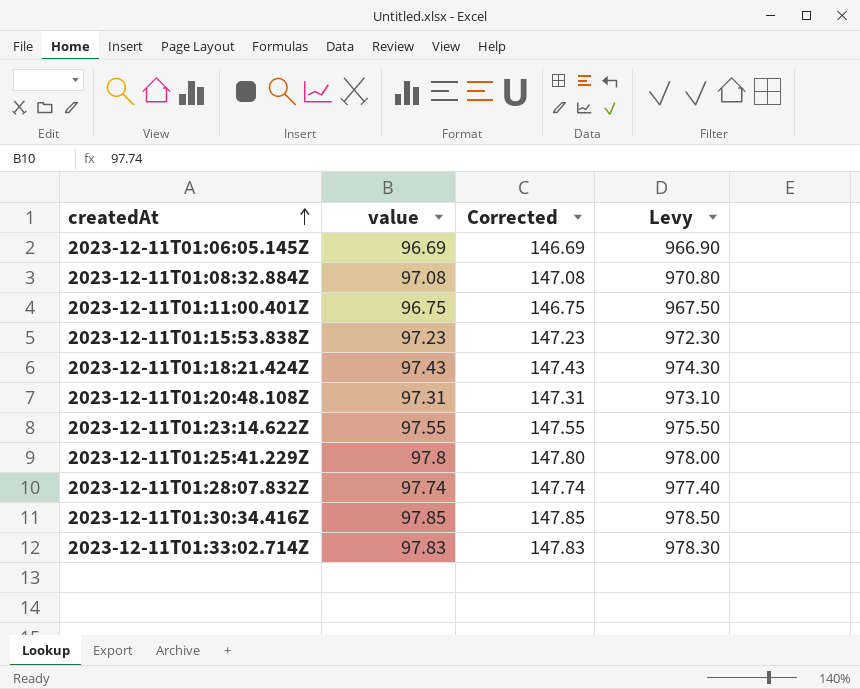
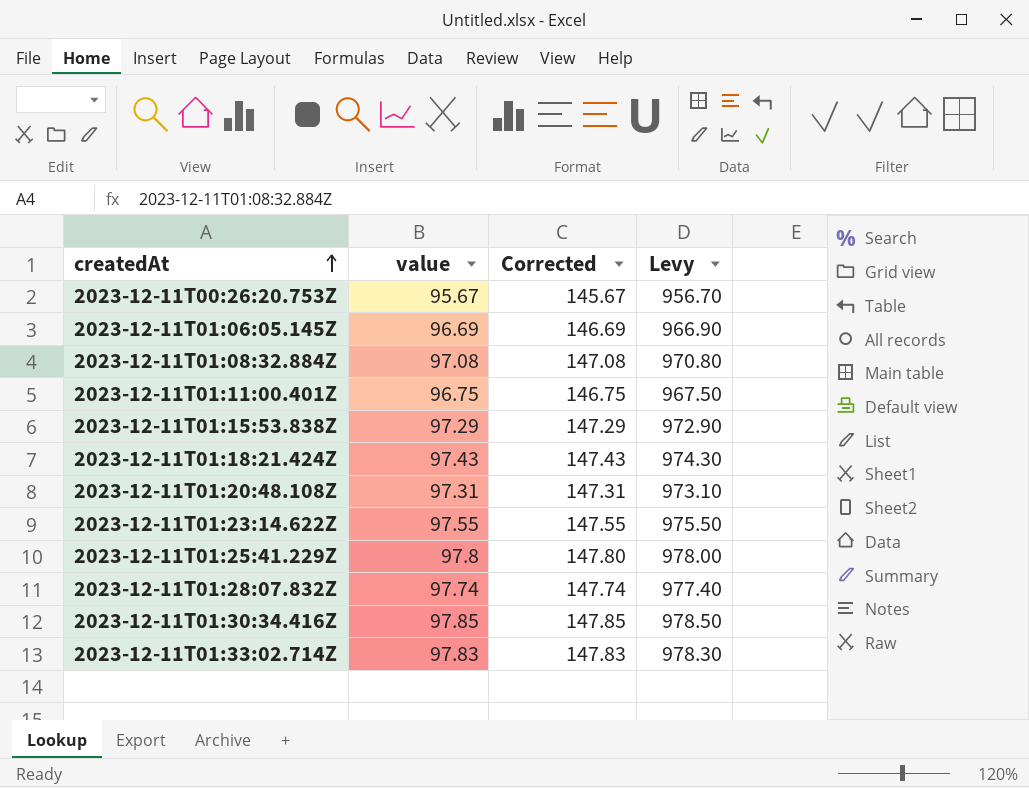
row 2023-12-11T00:26:20.753Z: none -> 95.67 | 145.67 | 956.70
2023-12-11T01:15:53.838Z | value: 97.23 -> 97.29
2023-12-11T01:15:53.838Z | Corrected: 147.23 -> 147.29
2023-12-11T01:15:53.838Z | Levy: 972.30 -> 972.90

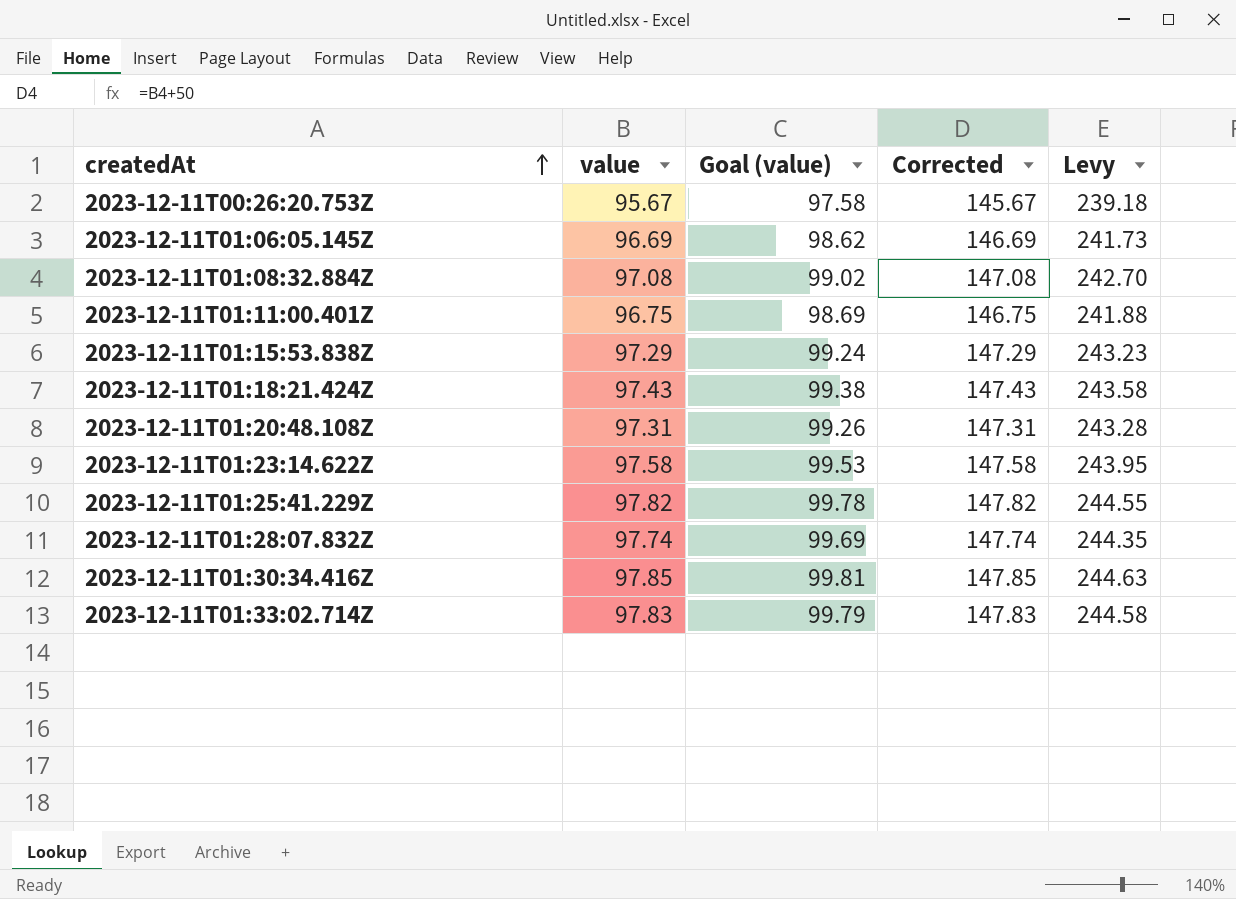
column Goal (value) | formula: none -> [value] * 1.02
column Levy | formula: [value] * 10 -> [value] * 2.5
2023-12-11T01:23:14.622Z | value: 97.55 -> 97.58
2023-12-11T01:23:14.622Z | Corrected: 147.55 -> 147.58
2023-12-11T01:25:41.229Z | value: 97.8 -> 97.82
2023-12-11T01:25:41.229Z | Corrected: 147.80 -> 147.82

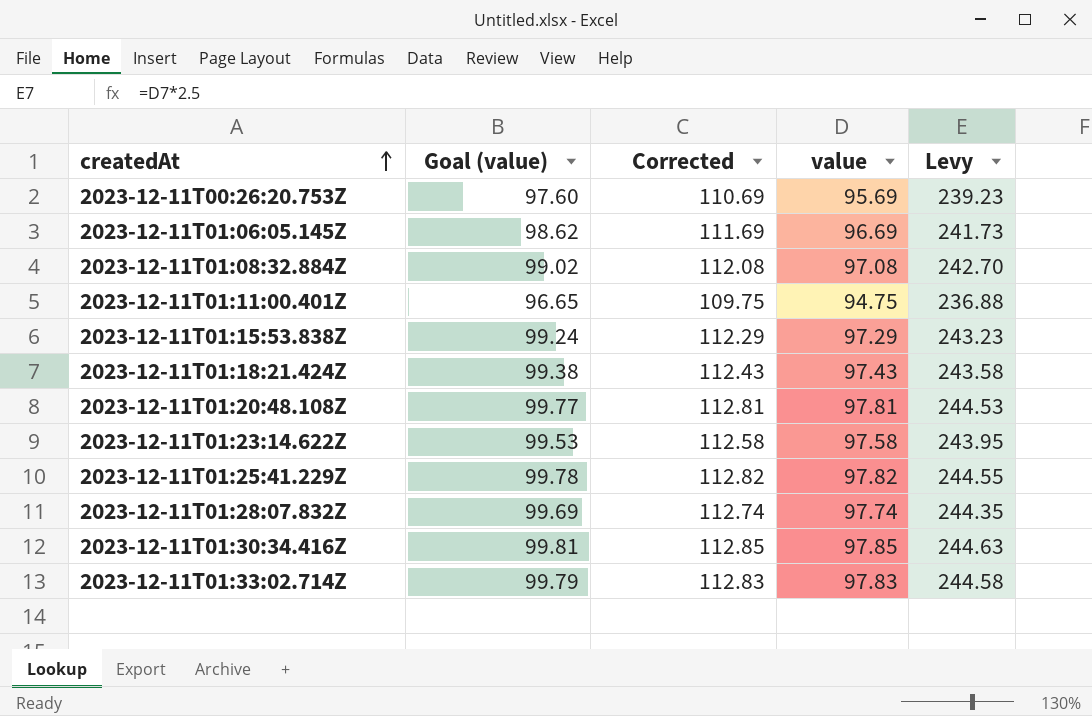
column Corrected | formula: [value] + 50 -> [value] + 15
column value | position: 2 -> 4
2023-12-11T00:26:20.753Z | Goal (value): 97.58 -> 97.60
2023-12-11T00:26:20.753Z | value: 95.67 -> 95.69
2023-12-11T00:26:20.753Z | Levy: 239.18 -> 239.23
2023-12-11T01:11:00.401Z | Goal (value): 98.69 -> 96.65
2023-12-11T01:11:00.401Z | value: 96.75 -> 94.75
2023-12-11T01:11:00.401Z | Levy: 241.88 -> 236.88
2023-12-11T01:20:48.108Z | Goal (value): 99.26 -> 99.77
2023-12-11T01:20:48.108Z | value: 97.31 -> 97.81
2023-12-11T01:20:48.108Z | Levy: 243.28 -> 244.53

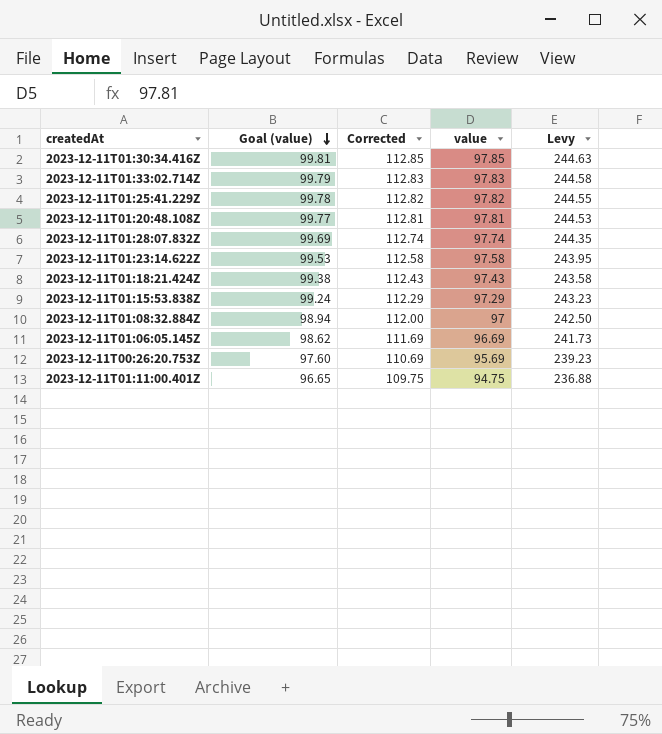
row order: createdAt ascending -> Goal (value) descending
2023-12-11T01:08:32.884Z | Goal (value): 99.02 -> 98.94
2023-12-11T01:08:32.884Z | Corrected: 112.08 -> 112.00
2023-12-11T01:08:32.884Z | value: 97.08 -> 97
2023-12-11T01:08:32.884Z | Levy: 242.70 -> 242.50

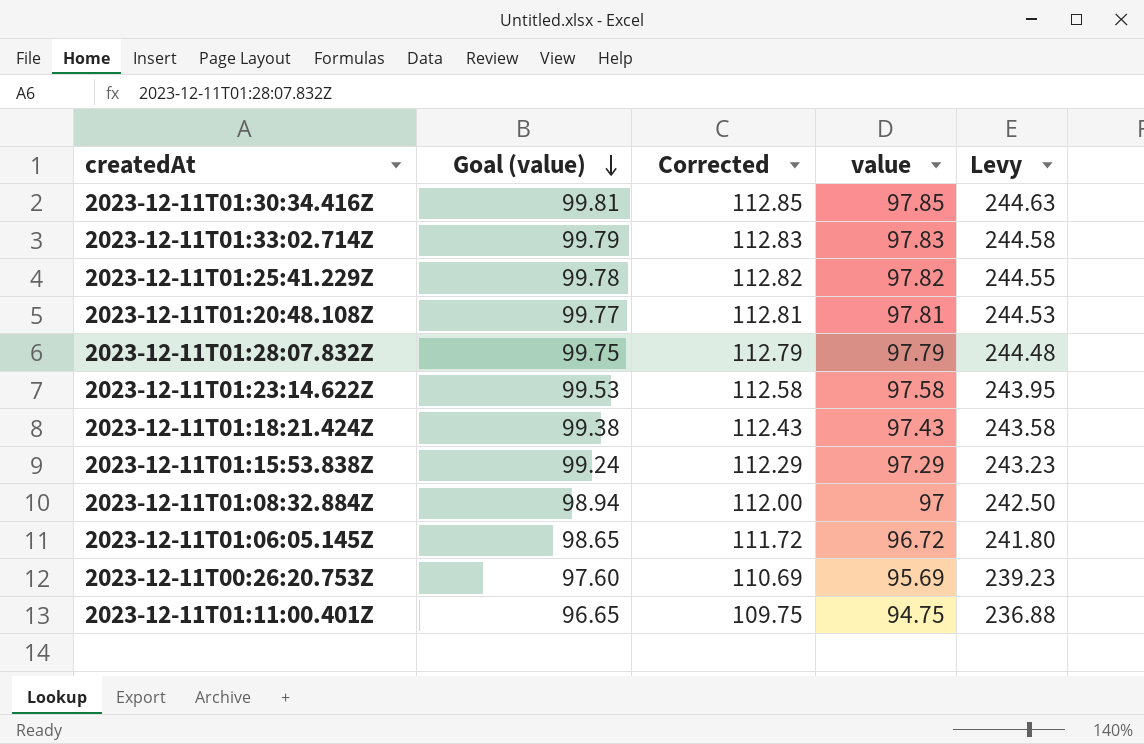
2023-12-11T01:28:07.832Z | Goal (value): 99.69 -> 99.75
2023-12-11T01:28:07.832Z | Corrected: 112.74 -> 112.79
2023-12-11T01:28:07.832Z | value: 97.74 -> 97.79
2023-12-11T01:28:07.832Z | Levy: 244.35 -> 244.48
2023-12-11T01:06:05.145Z | Goal (value): 98.62 -> 98.65
2023-12-11T01:06:05.145Z | Corrected: 111.69 -> 111.72
2023-12-11T01:06:05.145Z | value: 96.69 -> 96.72
2023-12-11T01:06:05.145Z | Levy: 241.73 -> 241.80

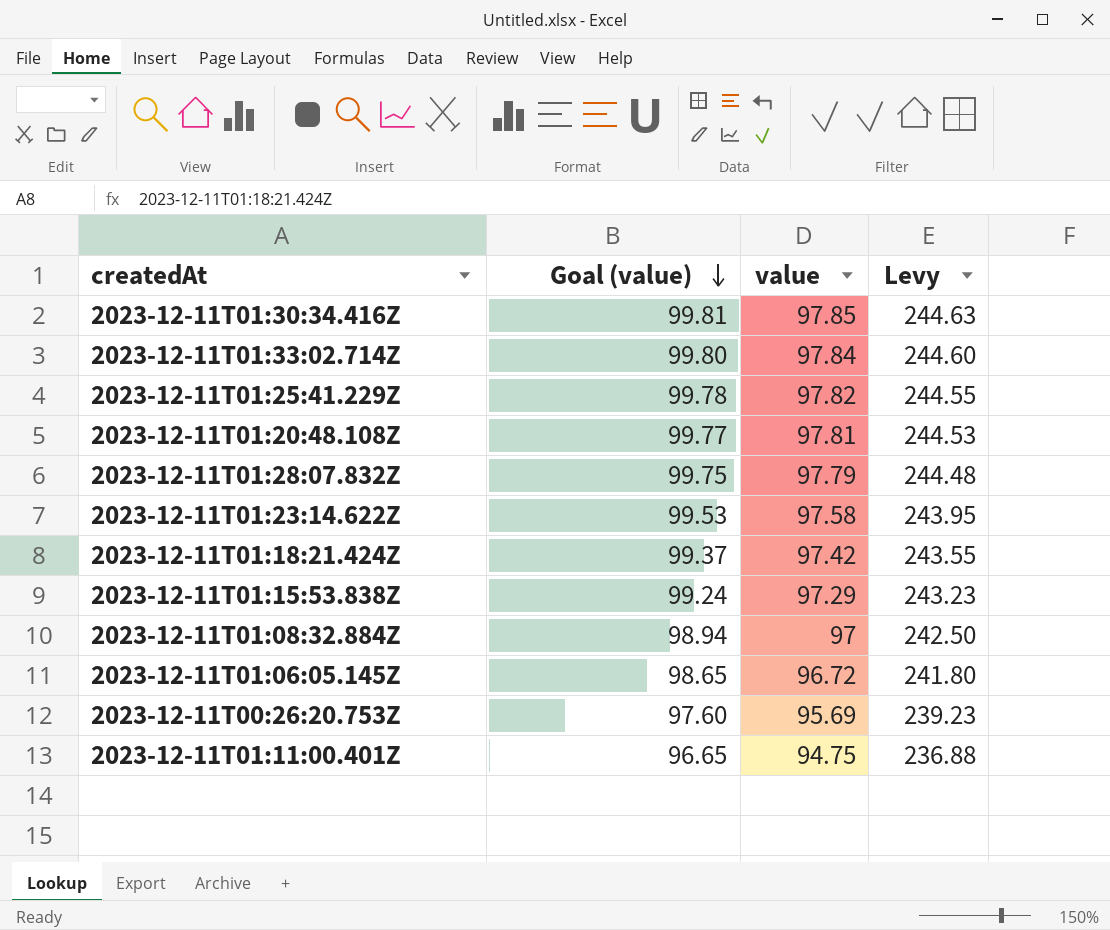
column Corrected | formula: [value] + 15 -> none
2023-12-11T01:33:02.714Z | Goal (value): 99.79 -> 99.80
2023-12-11T01:33:02.714Z | value: 97.83 -> 97.84
2023-12-11T01:33:02.714Z | Levy: 244.58 -> 244.60
2023-12-11T01:18:21.424Z | Goal (value): 99.38 -> 99.37
2023-12-11T01:18:21.424Z | value: 97.43 -> 97.42
2023-12-11T01:18:21.424Z | Levy: 243.58 -> 243.55

